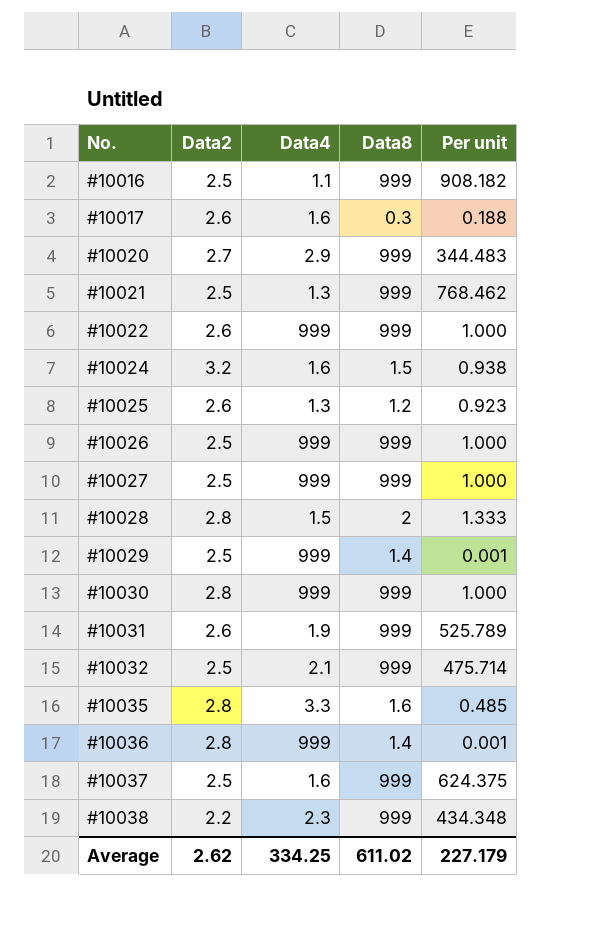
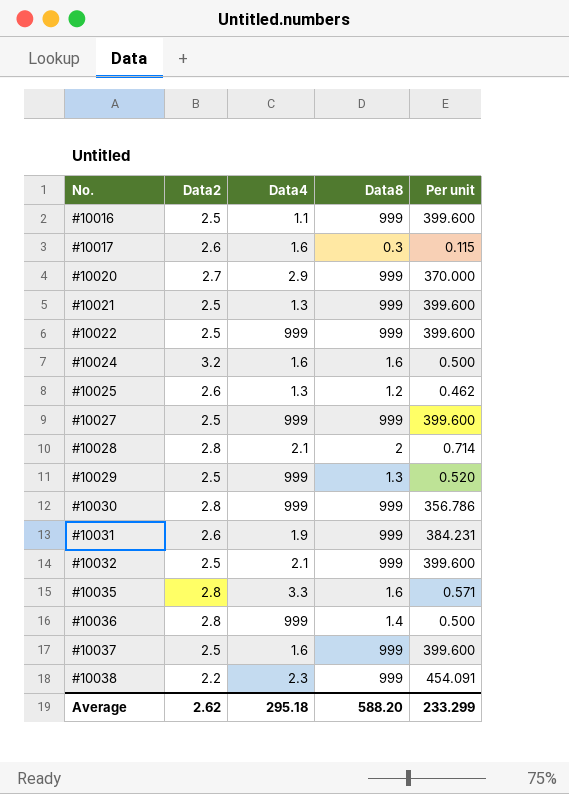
column Per unit | formula: [Data8] / [Data4] -> [Data8] / [Data2]
row #10026: 2.5 | 999 | 999 | 1.000 -> none
#10022 | Data2: 2.6 -> 2.5
#10024 | Data8: 1.5 -> 1.6
#10028 | Data4: 1.5 -> 2.1
#10029 | Data8: 1.4 -> 1.3
Average | Data4: 334.25 -> 295.18
Average | Data8: 611.02 -> 588.20
Average | Per unit: 227.179 -> 233.299

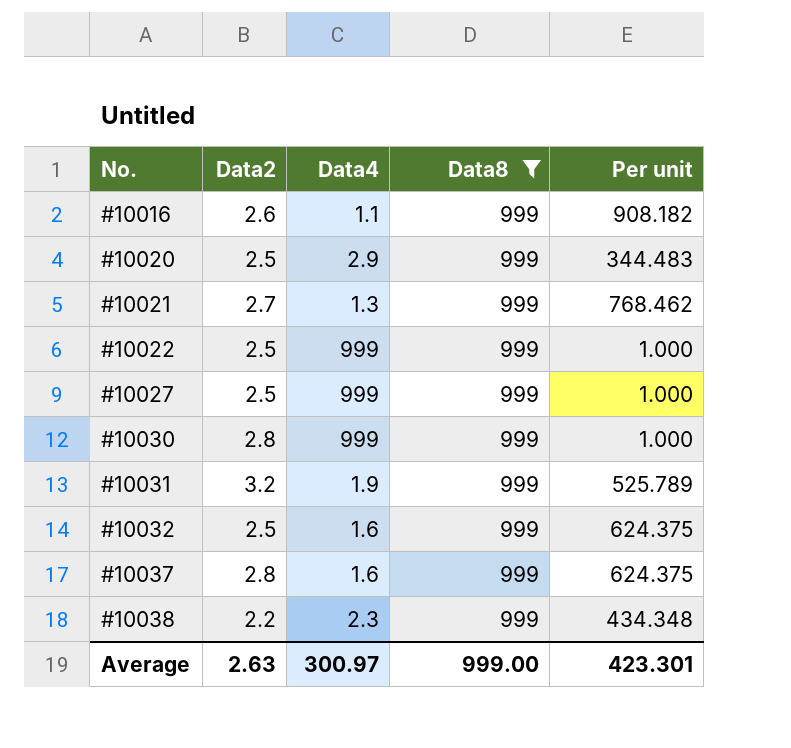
filter: none -> Data8 = 999
column Per unit | formula: [Data8] / [Data2] -> [Data8] / [Data4]
#10016 | Data2: 2.5 -> 2.6
#10020 | Data2: 2.7 -> 2.5
#10021 | Data2: 2.5 -> 2.7
#10031 | Data2: 2.6 -> 3.2
#10032 | Data4: 2.1 -> 1.6
#10037 | Data2: 2.5 -> 2.8
Average | Data2: 2.62 -> 2.63
Average | Data4: 295.18 -> 300.97
Average | Data8: 588.20 -> 999.00
Average | Per unit: 233.299 -> 423.301

